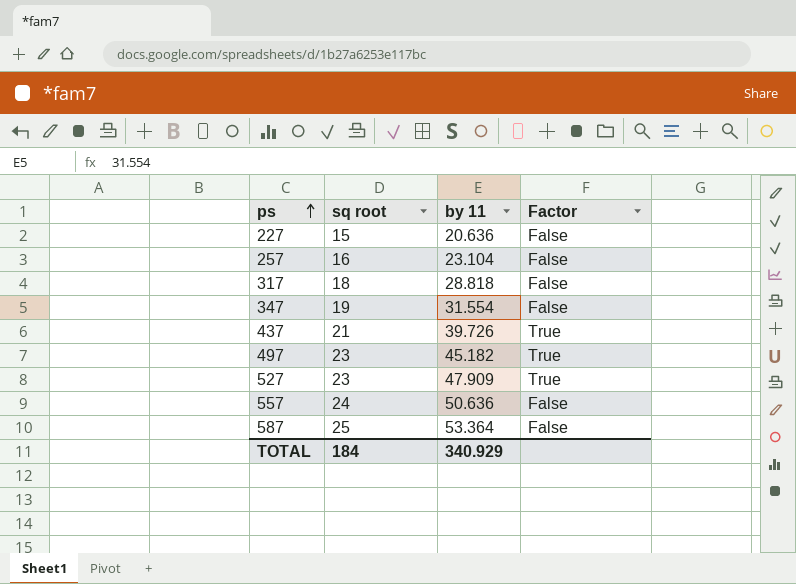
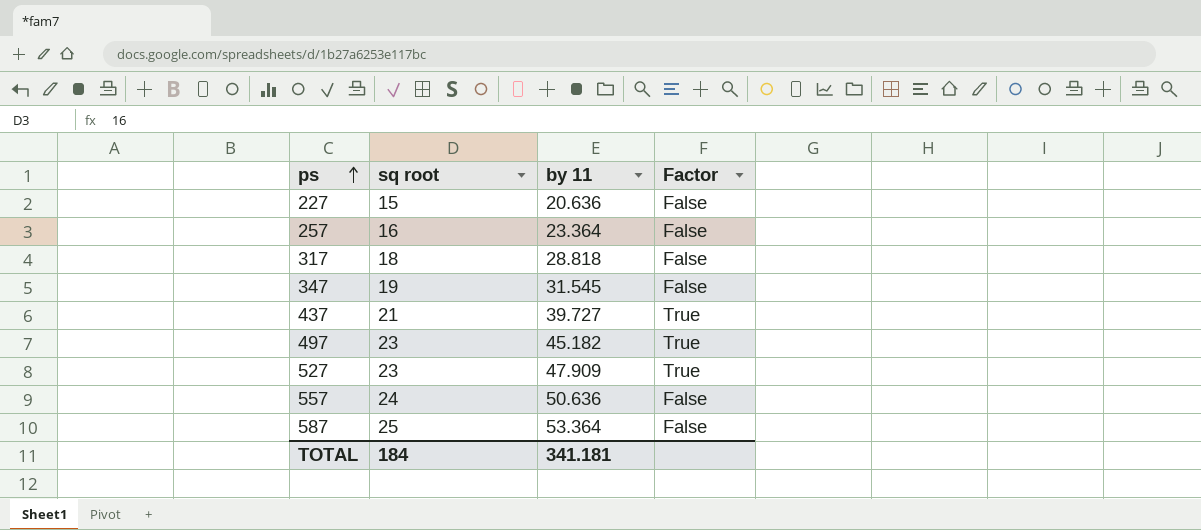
257 | by 11: 23.104 -> 23.364
347 | by 11: 31.554 -> 31.545
437 | by 11: 39.726 -> 39.727
TOTAL | by 11: 340.929 -> 341.181

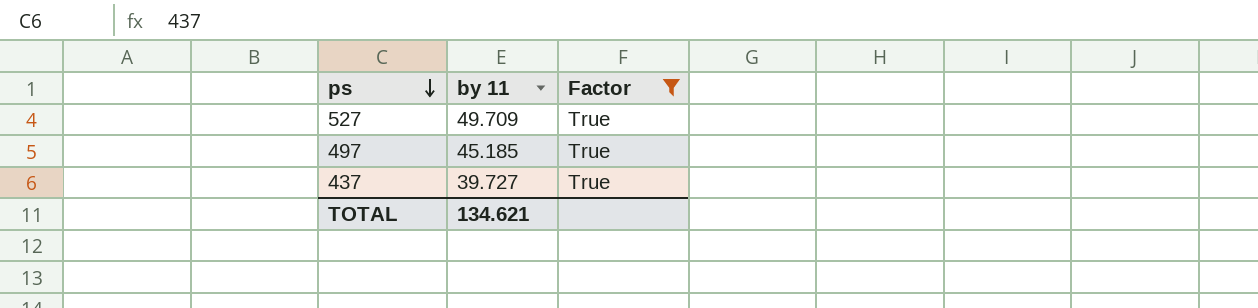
filter: none -> Factor = True
row order: ps ascending -> ps descending
column sq root | position: 2 -> none
527 | by 11: 47.909 -> 49.709
497 | by 11: 45.182 -> 45.185
TOTAL | by 11: 341.181 -> 134.621

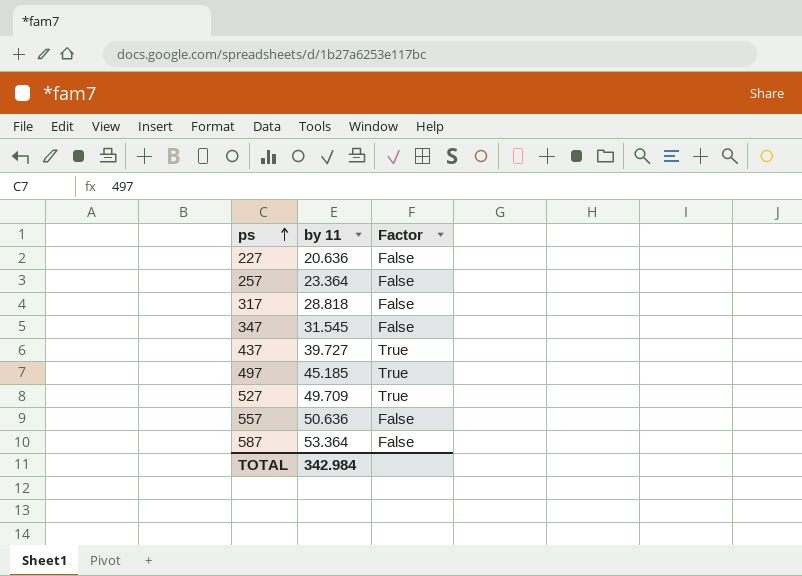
filter: Factor = True -> none
row order: ps descending -> ps ascending
TOTAL | by 11: 134.621 -> 342.984

